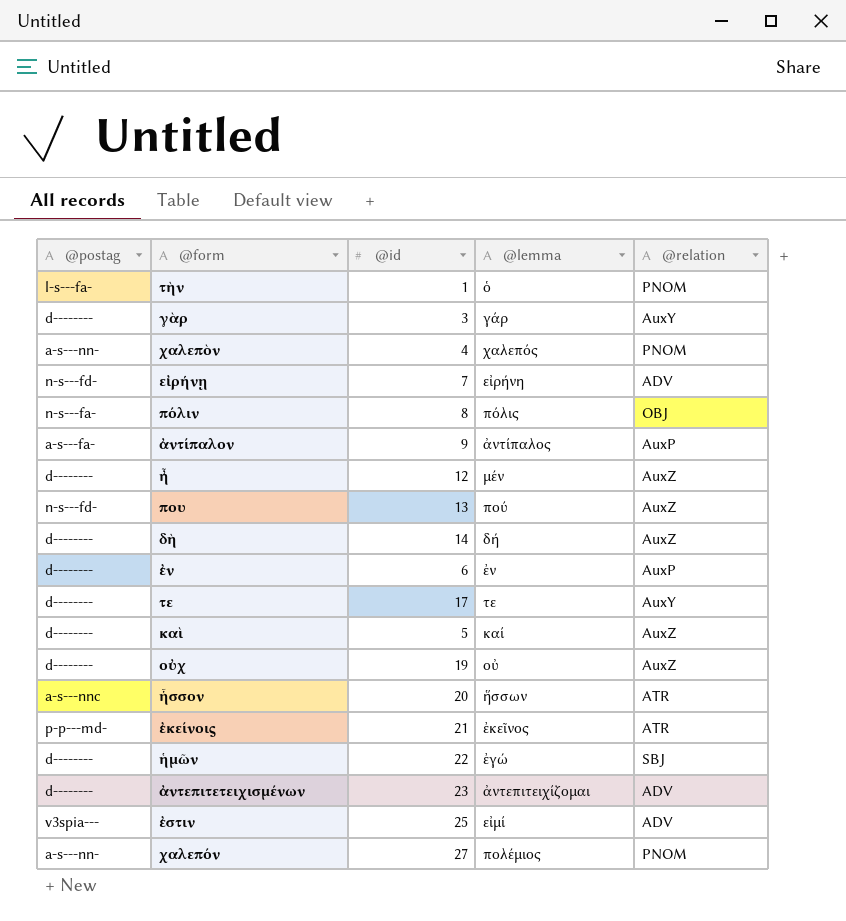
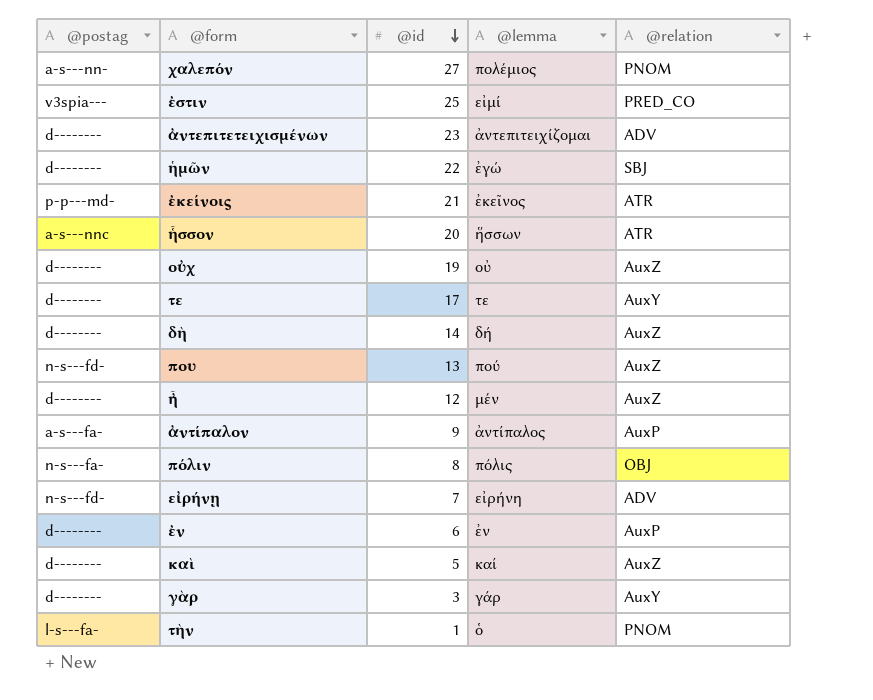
row order: none -> @id descending
row χαλεπὸν: a-s---nn- | 4 | χαλεπός | PNOM -> none
ἐστιν | @relation: ADV -> PRED_CO

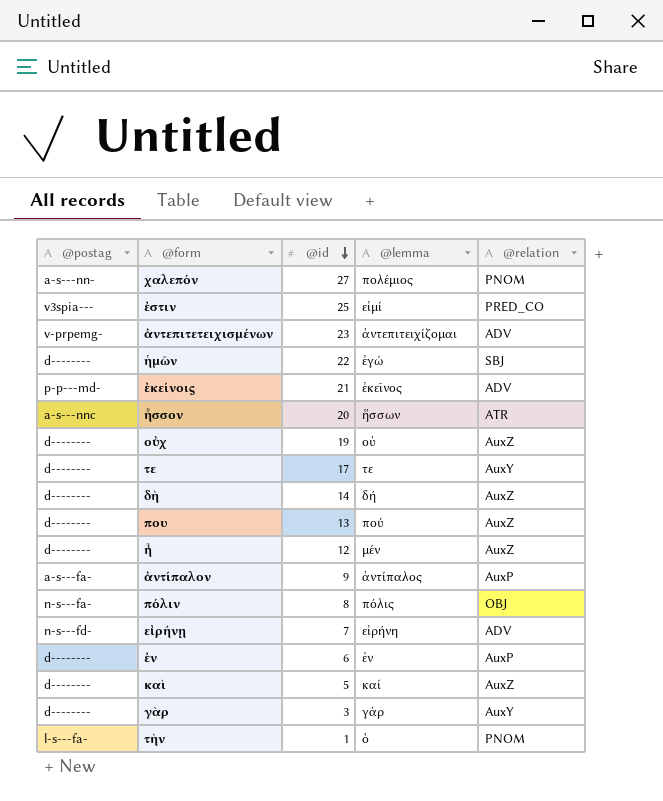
ἀντεπιτετειχισμένων | @postag: d-------- -> v-prpemg-
ἐκείνοις | @relation: ATR -> ADV
που | @postag: n-s---fd- -> d--------

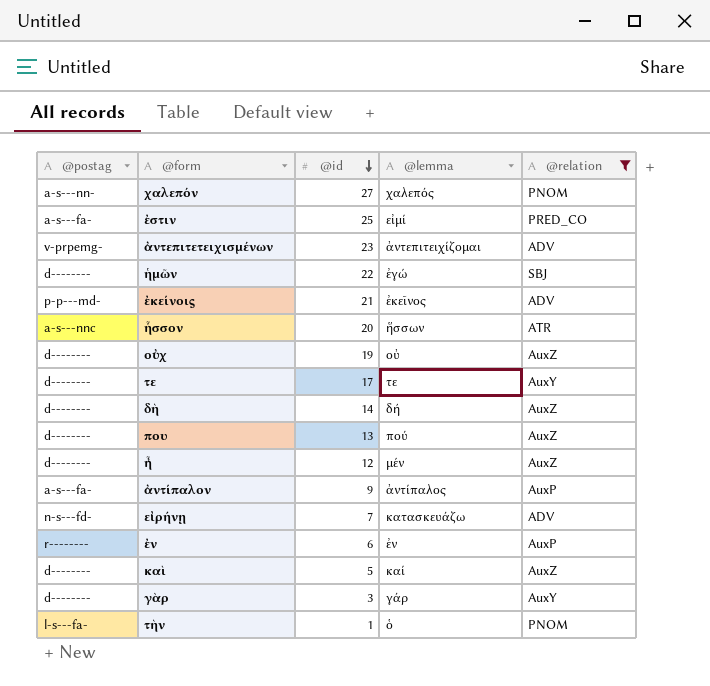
filter: none -> @relation != OBJ
χαλεπόν | @lemma: πολέμιος -> χαλεπός
ἐστιν | @postag: v3spia--- -> a-s---fa-
εἰρήνῃ | @lemma: εἰρήνη -> κατασκευάζω
ἐν | @postag: d-------- -> r--------

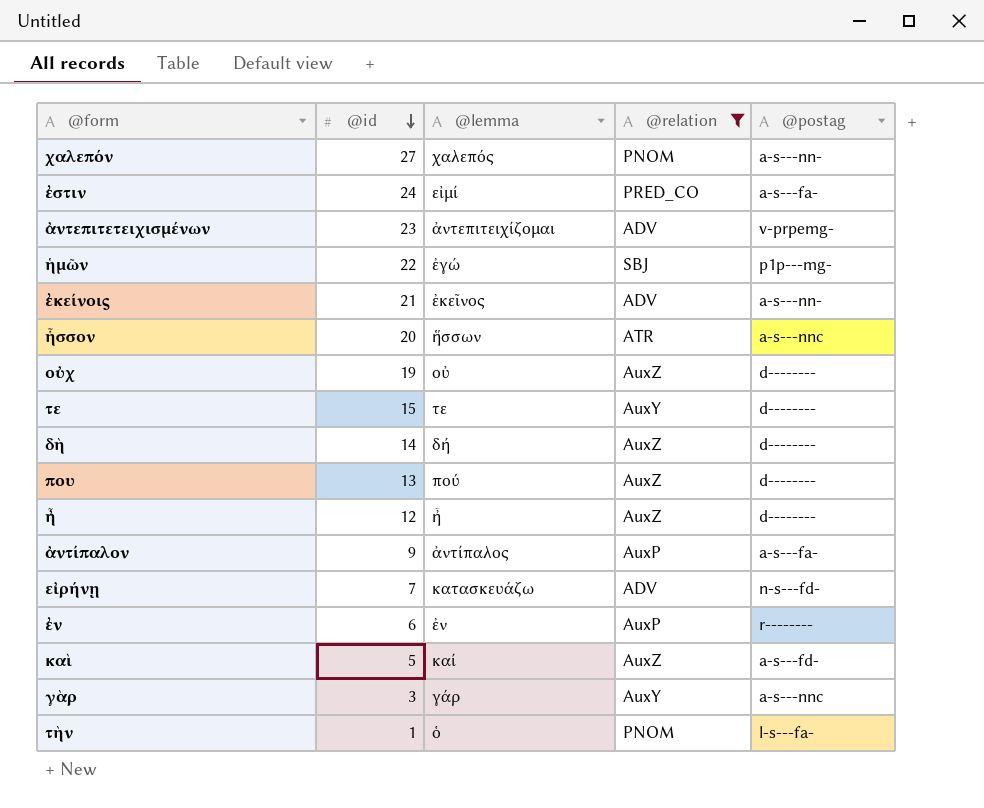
column @postag | position: 1 -> 5
ἐστιν | @id: 25 -> 24
ἡμῶν | @postag: d-------- -> p1p---mg-
ἐκείνοις | @postag: p-p---md- -> a-s---nn-
τε | @id: 17 -> 15
ἦ | @lemma: μέν -> ἦ
καὶ | @postag: d-------- -> a-s---fd-
γὰρ | @postag: d-------- -> a-s---nnc

